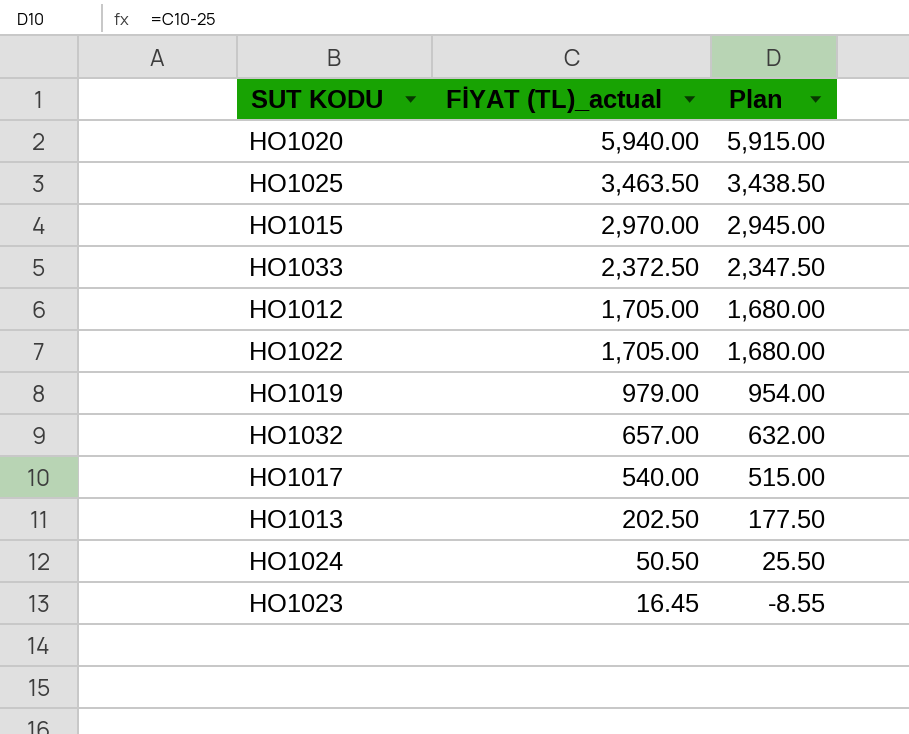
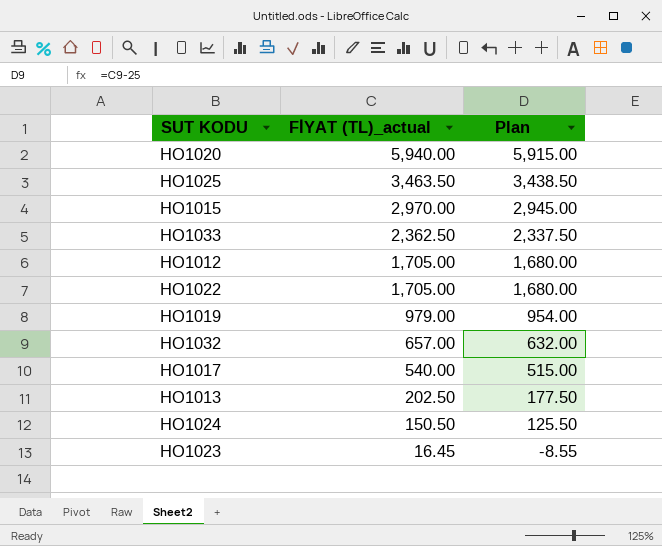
HO1033 | FİYAT (TL)_actual: 2,372.50 -> 2,362.50
HO1033 | Plan: 2,347.50 -> 2,337.50
HO1024 | FİYAT (TL)_actual: 50.50 -> 150.50
HO1024 | Plan: 25.50 -> 125.50

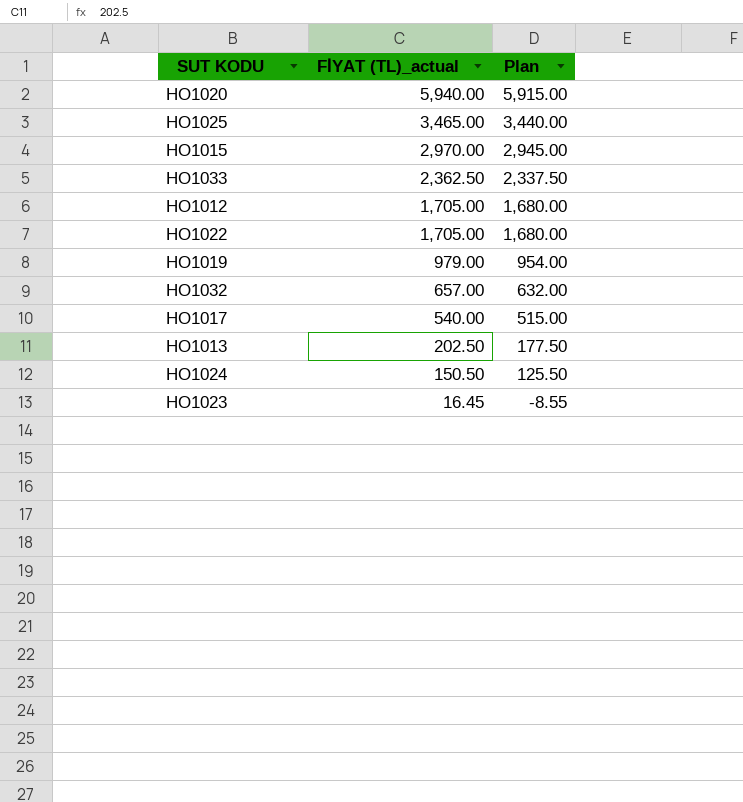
HO1025 | FİYAT (TL)_actual: 3,463.50 -> 3,465.00
HO1025 | Plan: 3,438.50 -> 3,440.00

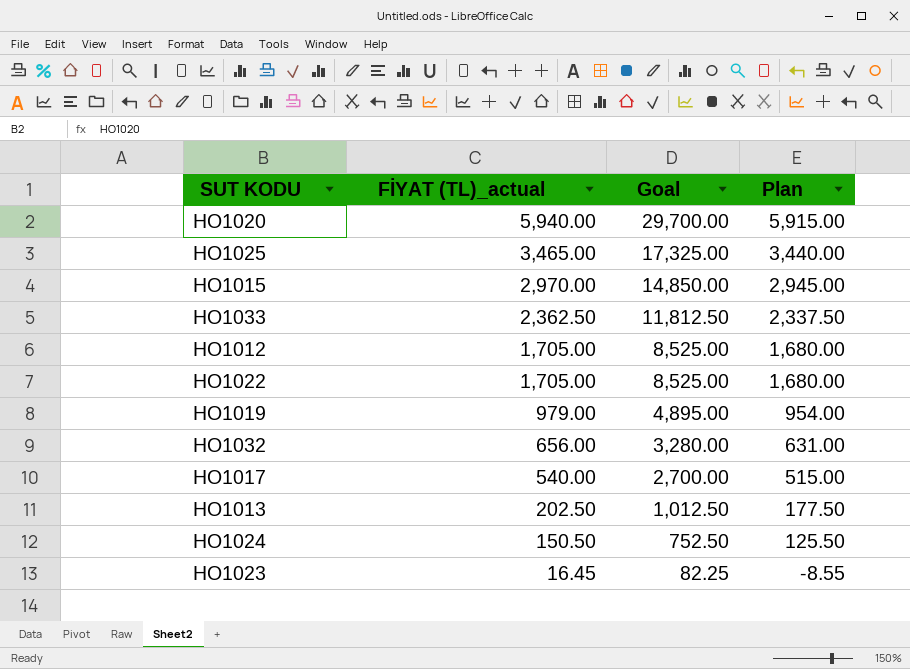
column Goal | formula: none -> [FİYAT (TL)_actual] * 5
HO1032 | FİYAT (TL)_actual: 657.00 -> 656.00
HO1032 | Plan: 632.00 -> 631.00

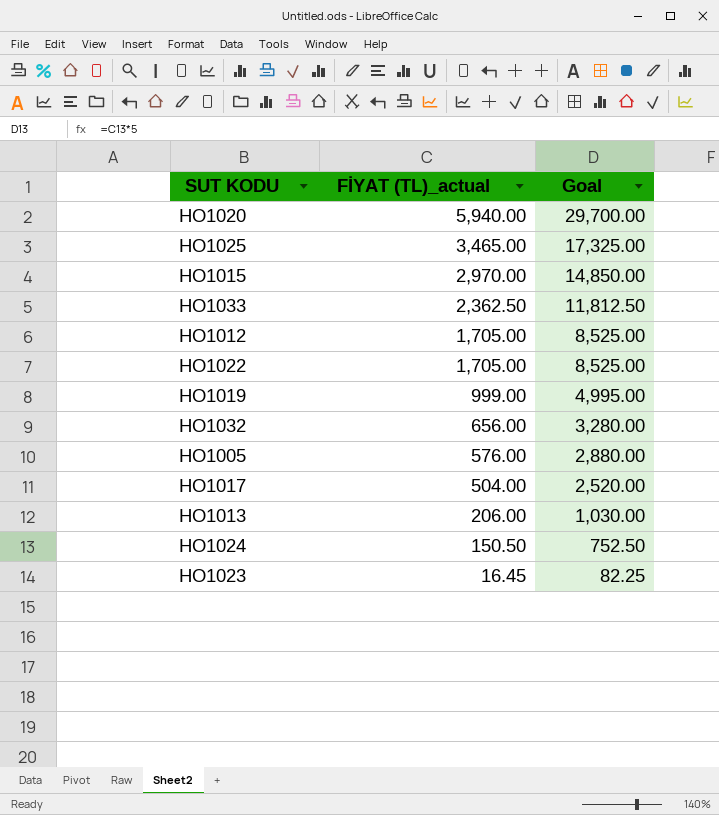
column Plan | formula: [FİYAT (TL)_actual] - 25 -> none
HO1019 | FİYAT (TL)_actual: 979.00 -> 999.00
HO1019 | Goal: 4,895.00 -> 4,995.00
row HO1005: none -> 576.00 | 2,880.00
HO1017 | FİYAT (TL)_actual: 540.00 -> 504.00
HO1017 | Goal: 2,700.00 -> 2,520.00
HO1013 | FİYAT (TL)_actual: 202.50 -> 206.00
HO1013 | Goal: 1,012.50 -> 1,030.00

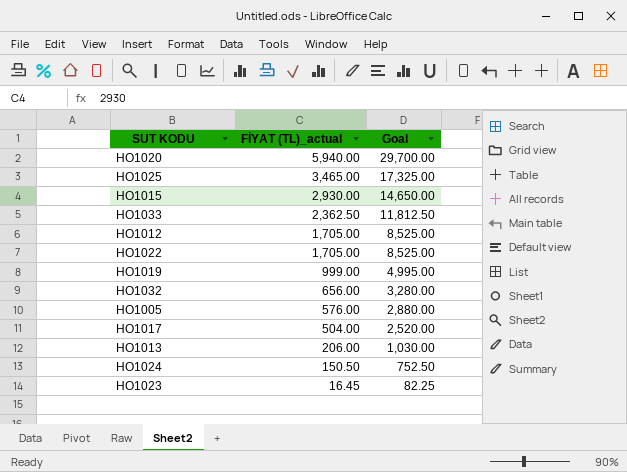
HO1015 | FİYAT (TL)_actual: 2,970.00 -> 2,930.00
HO1015 | Goal: 14,850.00 -> 14,650.00

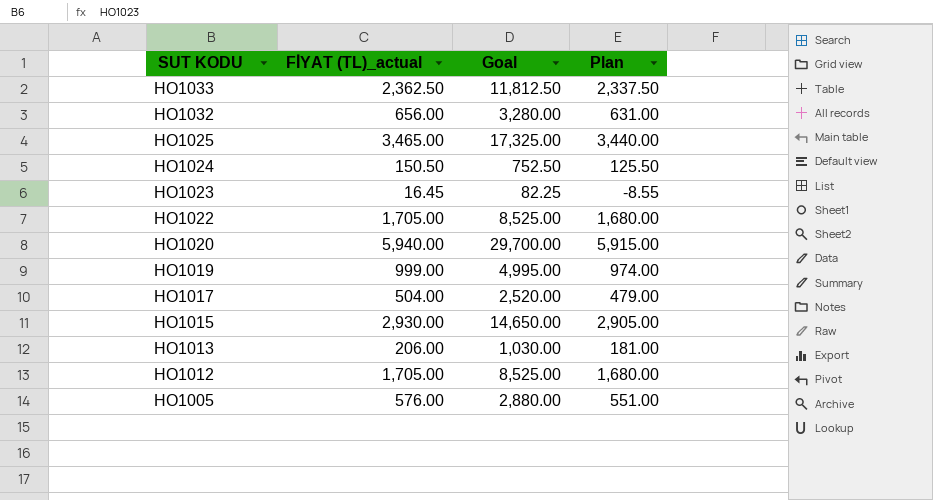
row order: FİYAT (TL)_actual descending -> SUT KODU descending
column Plan | formula: none -> [FİYAT (TL)_actual] - 25

